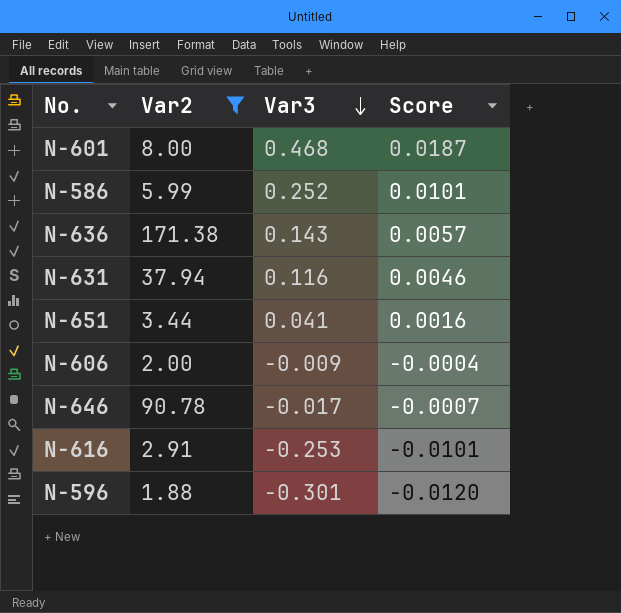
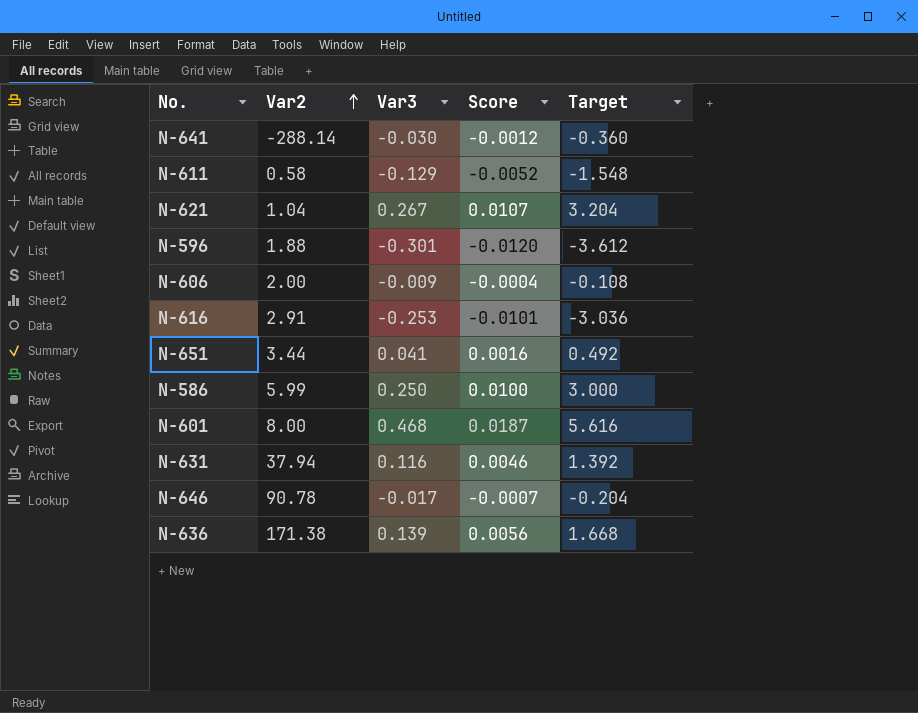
filter: Var2 >= 1.88 -> none
row order: Var3 descending -> Var2 ascending
column Target | formula: none -> [Var3] * 12
N-586 | Var3: 0.252 -> 0.250
N-586 | Score: 0.0101 -> 0.0100
N-636 | Var3: 0.143 -> 0.139
N-636 | Score: 0.0057 -> 0.0056

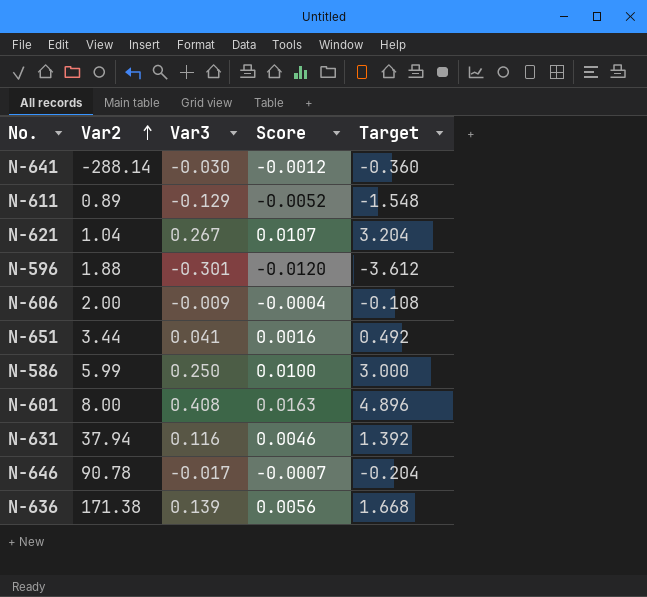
row N-616: 2.91 | -0.253 | -0.0101 | -3.036 -> none
N-611 | Var2: 0.58 -> 0.89
N-601 | Var3: 0.468 -> 0.408
N-601 | Score: 0.0187 -> 0.0163
N-601 | Target: 5.616 -> 4.896

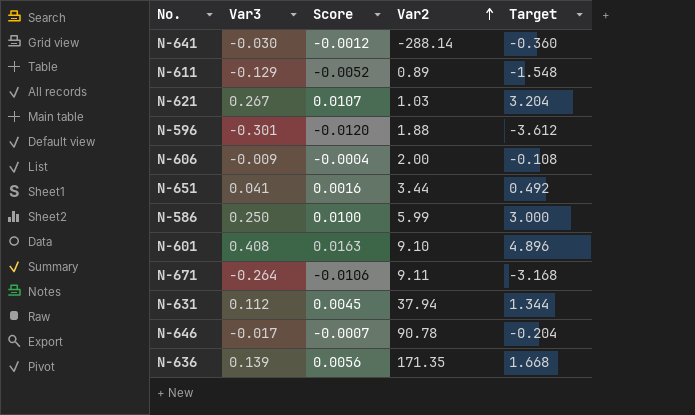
column Var2 | position: 2 -> 4
N-621 | Var2: 1.04 -> 1.03
N-601 | Var2: 8.00 -> 9.10
row N-671: none -> -0.264 | -0.0106 | 9.11 | -3.168
N-631 | Var3: 0.116 -> 0.112
N-631 | Score: 0.0046 -> 0.0045
N-631 | Target: 1.392 -> 1.344
N-636 | Var2: 171.38 -> 171.35

